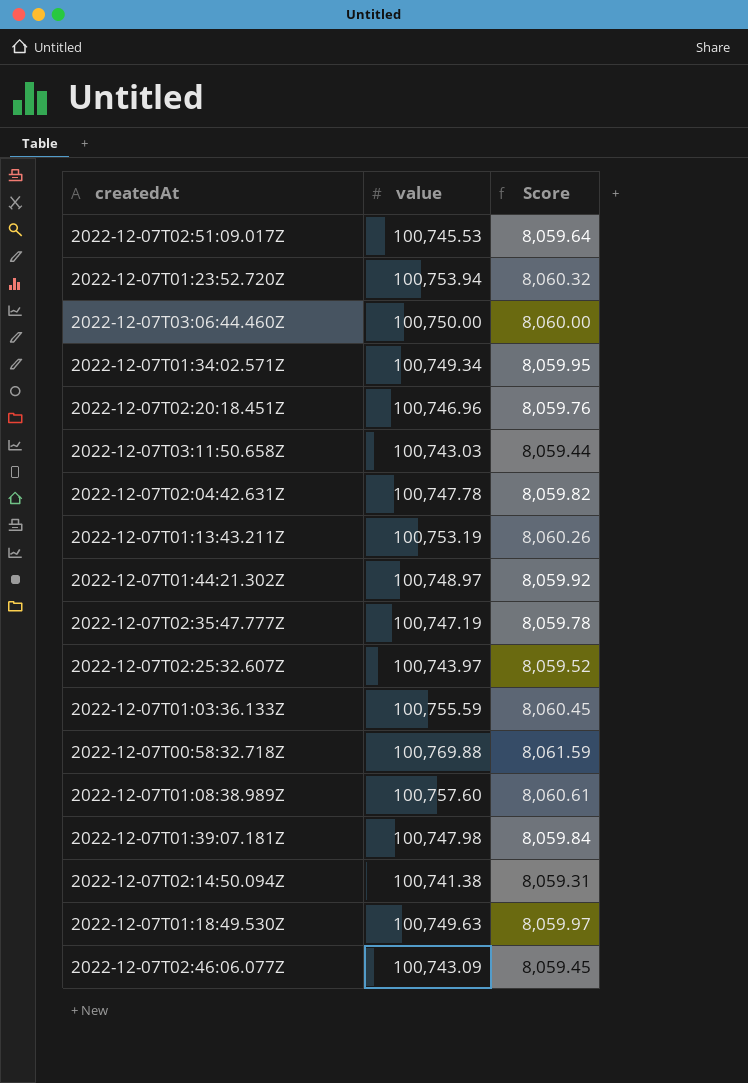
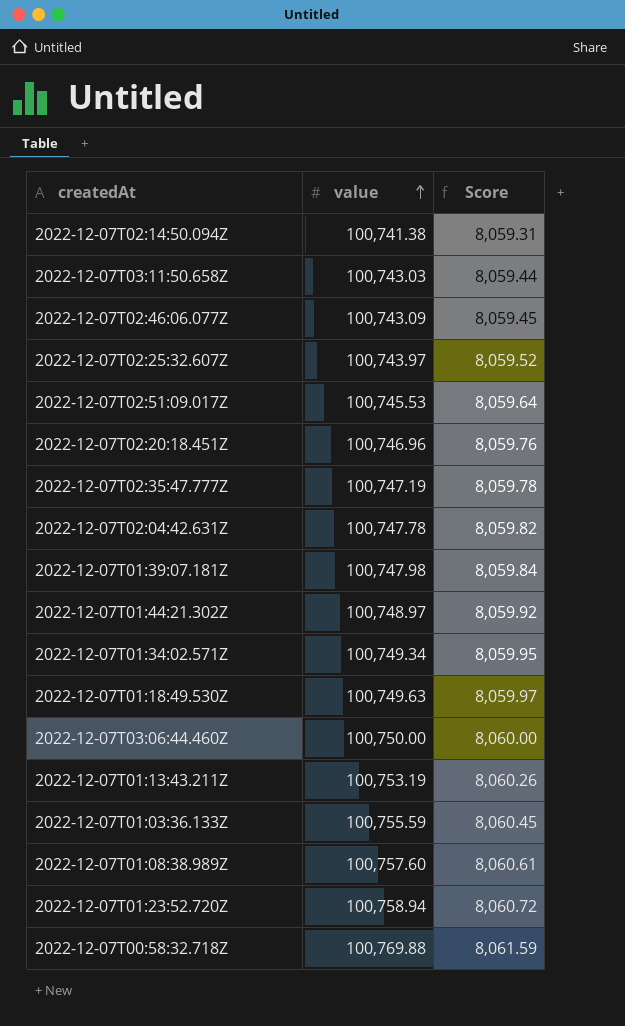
row order: none -> value ascending
2022-12-07T01:23:52.720Z | value: 100,753.94 -> 100,758.94
2022-12-07T01:23:52.720Z | Score: 8,060.32 -> 8,060.72

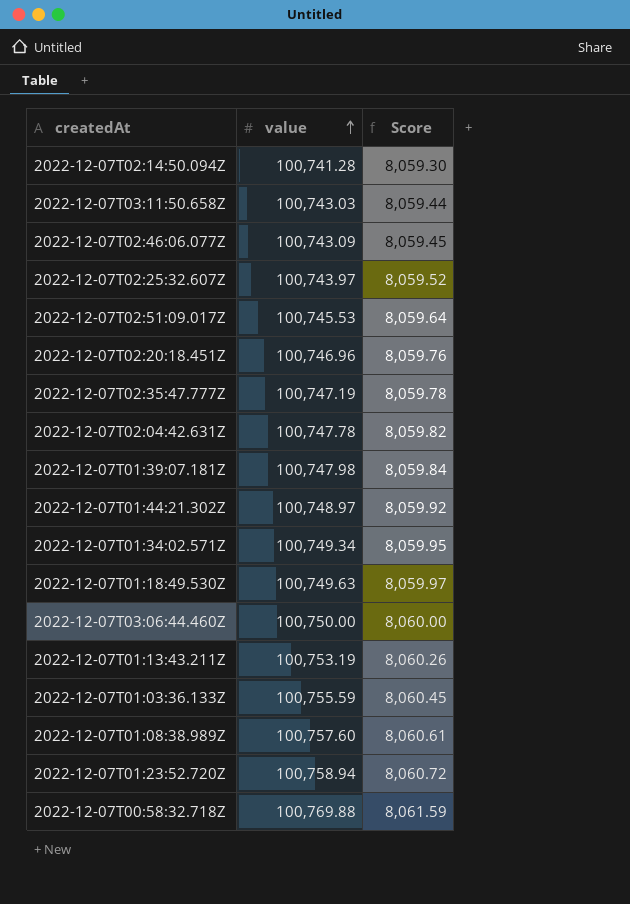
2022-12-07T02:14:50.094Z | value: 100,741.38 -> 100,741.28
2022-12-07T02:14:50.094Z | Score: 8,059.31 -> 8,059.30

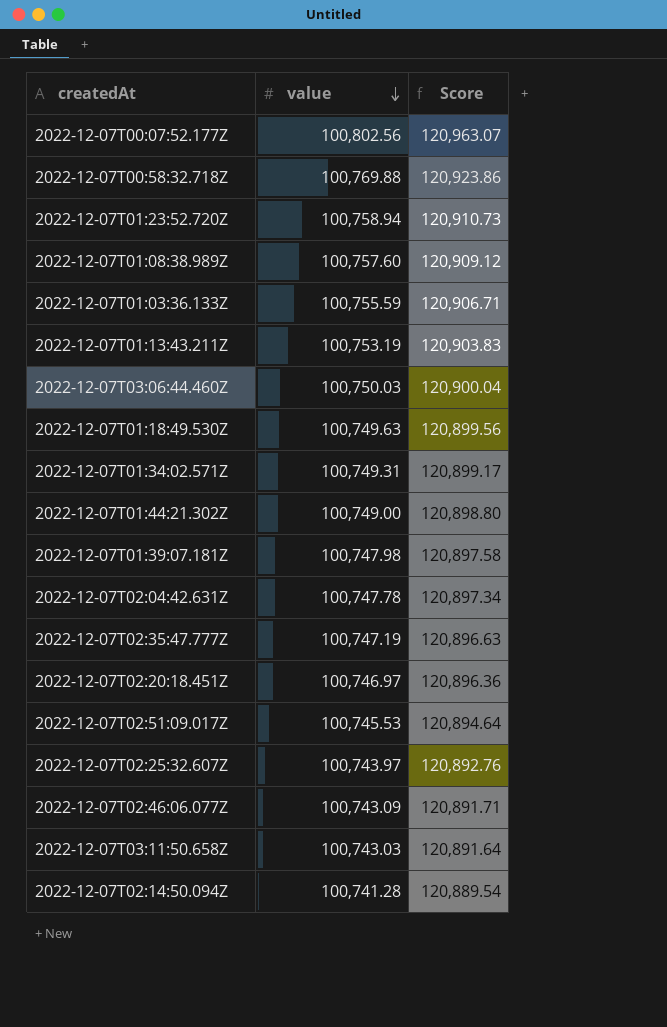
row order: value ascending -> value descending
column Score | formula: [value] * 0.08 -> [value] * 1.2
row 2022-12-07T00:07:52.177Z: none -> 100,802.56 | 120,963.07
2022-12-07T03:06:44.460Z | value: 100,750.00 -> 100,750.03
2022-12-07T01:34:02.571Z | value: 100,749.34 -> 100,749.31
2022-12-07T01:44:21.302Z | value: 100,748.97 -> 100,749.00
2022-12-07T02:20:18.451Z | value: 100,746.96 -> 100,746.97

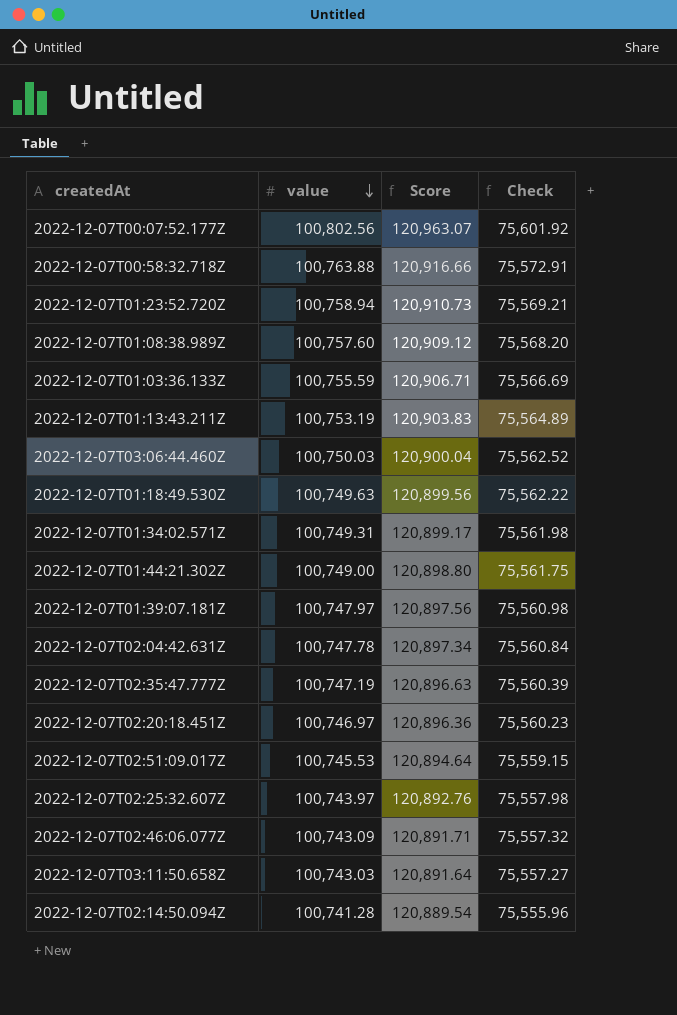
column Check | formula: none -> [value] * 0.75
2022-12-07T00:58:32.718Z | value: 100,769.88 -> 100,763.88
2022-12-07T00:58:32.718Z | Score: 120,923.86 -> 120,916.66
2022-12-07T01:39:07.181Z | value: 100,747.98 -> 100,747.97
2022-12-07T01:39:07.181Z | Score: 120,897.58 -> 120,897.56

